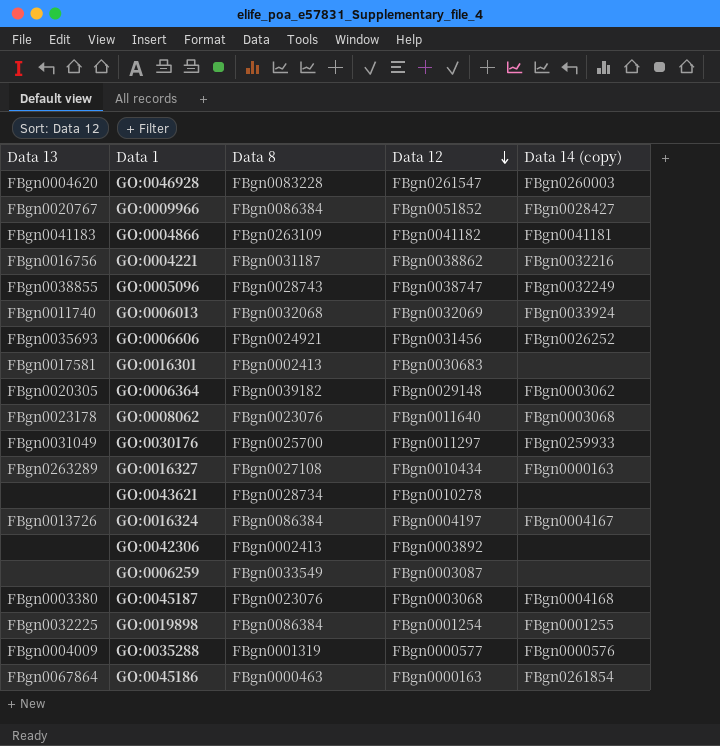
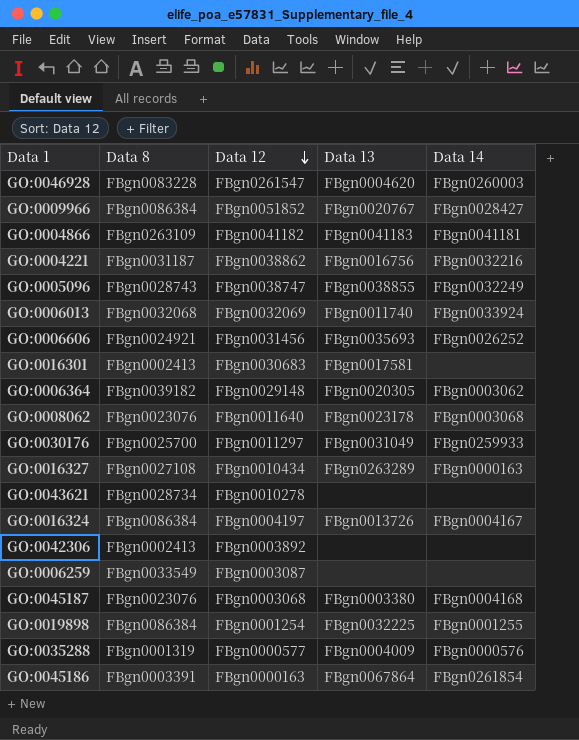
column Data 13 | position: 1 -> 4
column name: Data 14 (copy) -> Data 14
GO:0045186 | Data 8: FBgn0000463 -> FBgn0003391

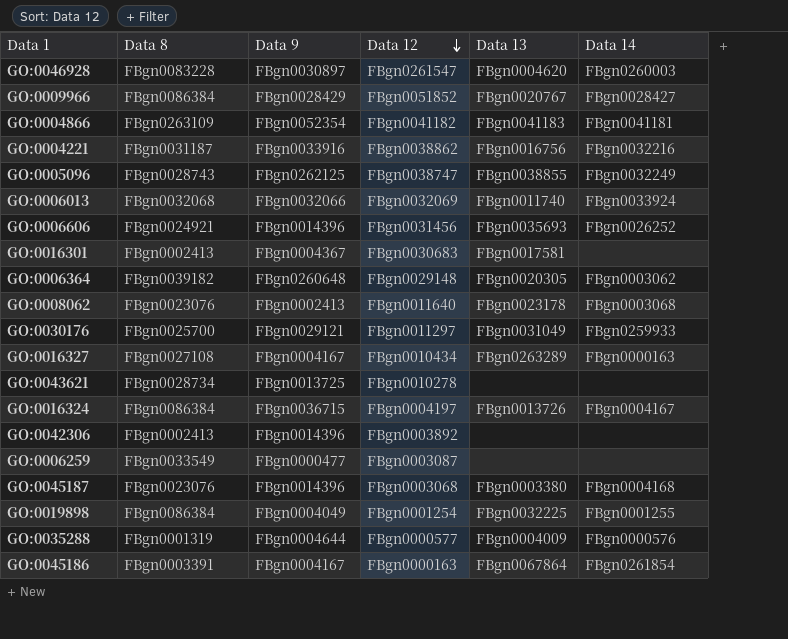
column Data 9 | position: none -> 3

